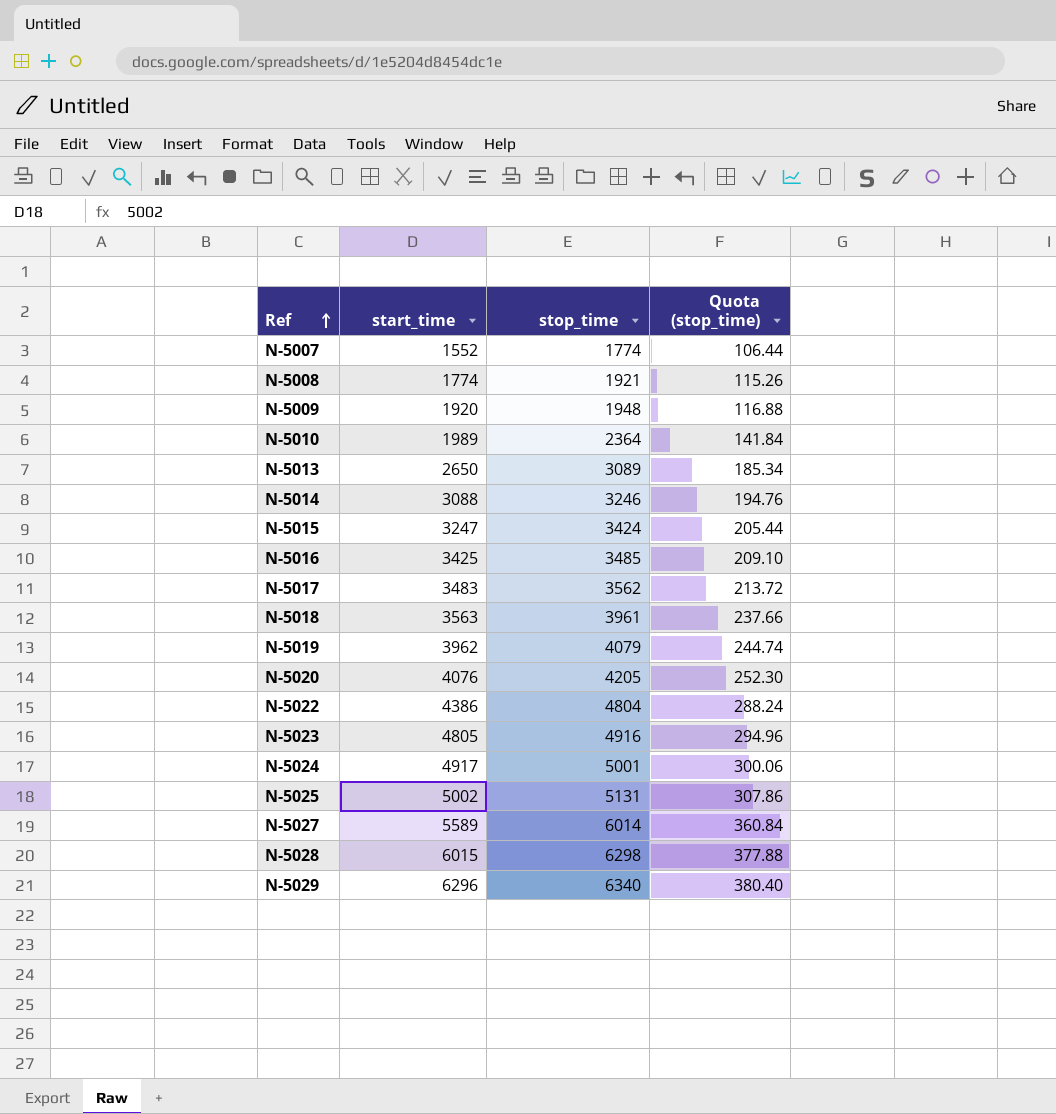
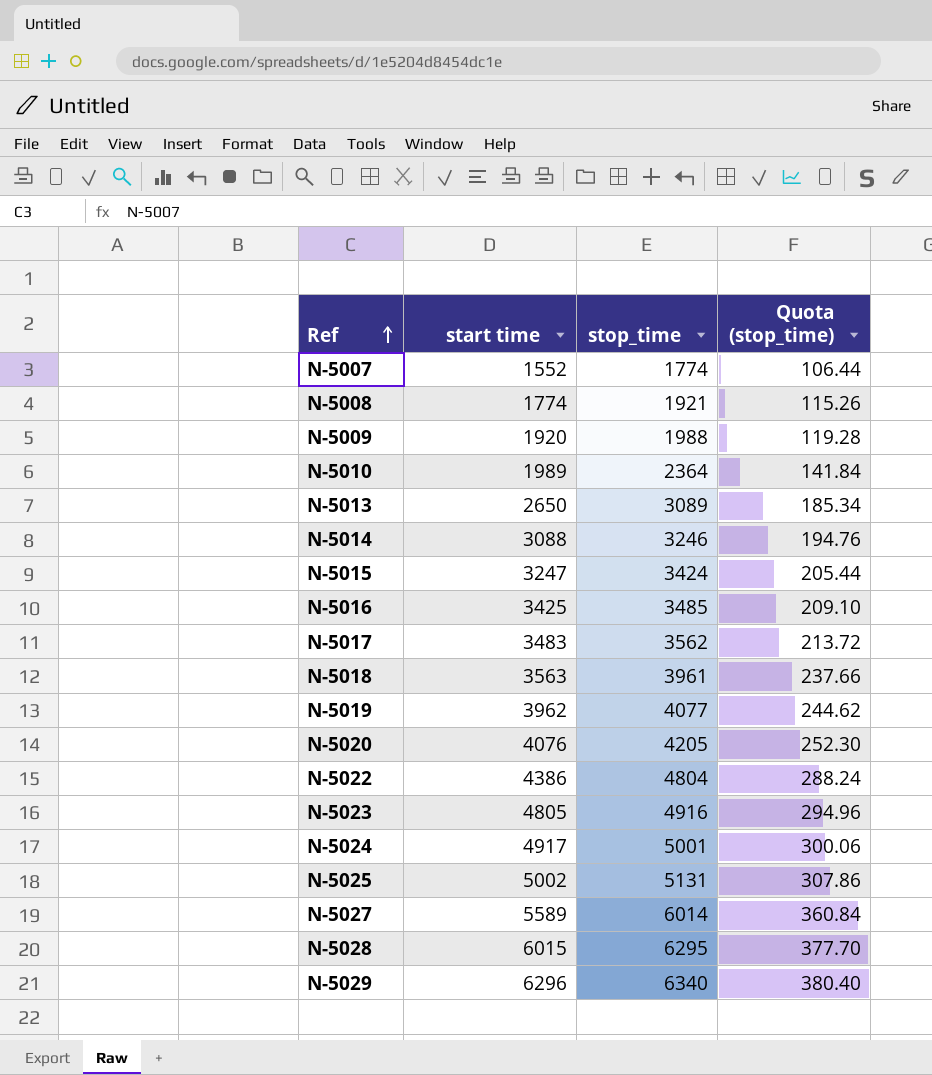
column name: start_time -> start time
N-5009 | stop_time: 1948 -> 1988
N-5009 | Quota (stop_time): 116.88 -> 119.28
N-5019 | stop_time: 4079 -> 4077
N-5019 | Quota (stop_time): 244.74 -> 244.62
N-5028 | stop_time: 6298 -> 6295
N-5028 | Quota (stop_time): 377.88 -> 377.70

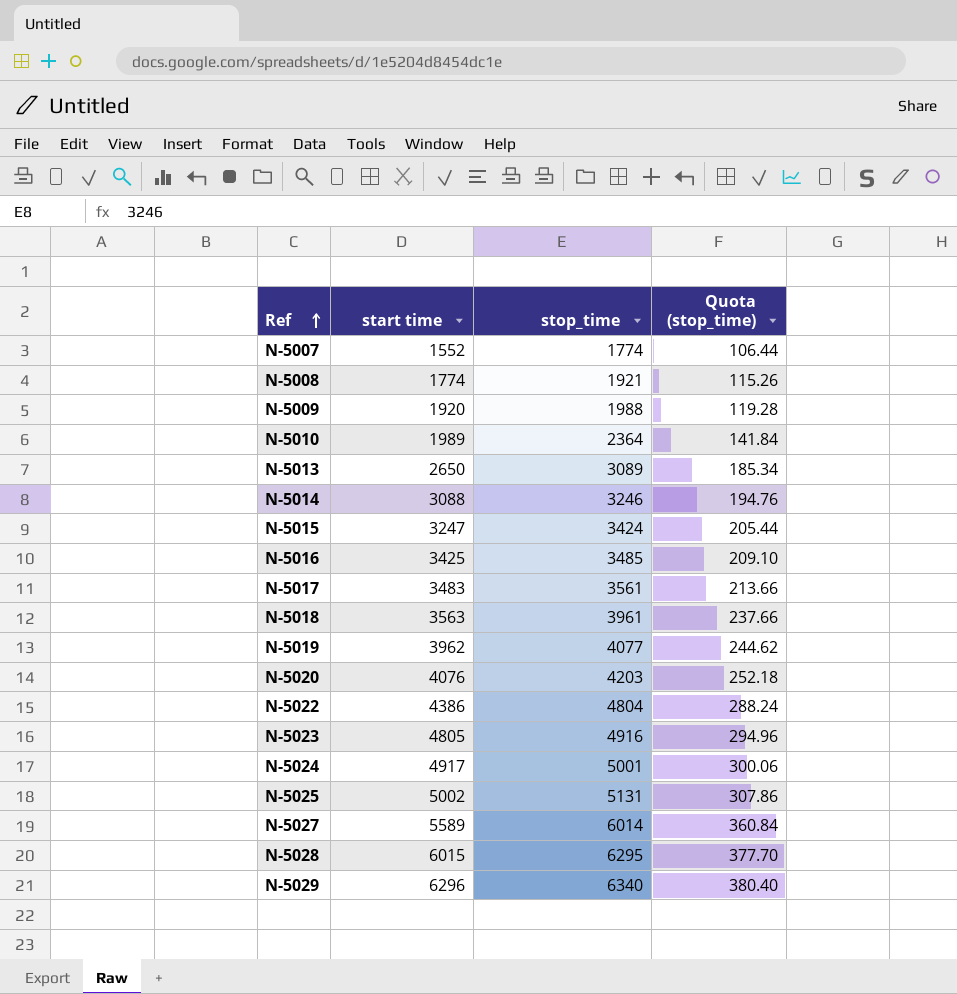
N-5017 | stop_time: 3562 -> 3561
N-5017 | Quota (stop_time): 213.72 -> 213.66
N-5020 | stop_time: 4205 -> 4203
N-5020 | Quota (stop_time): 252.30 -> 252.18

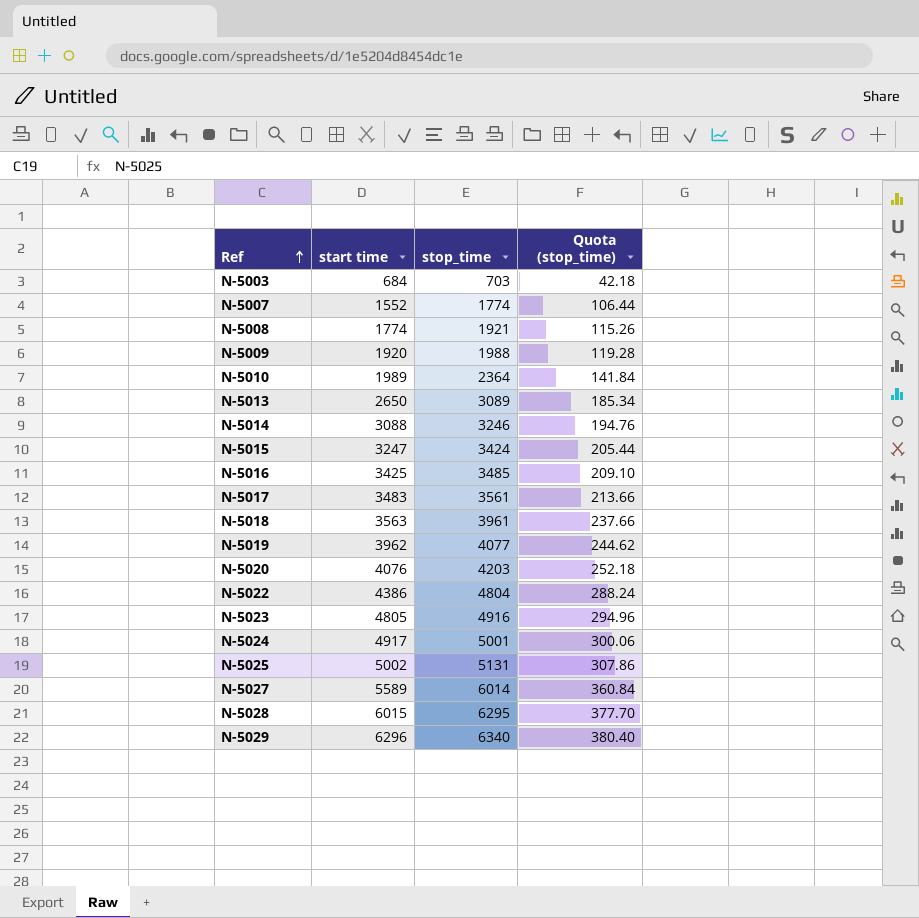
row N-5003: none -> 684 | 703 | 42.18

